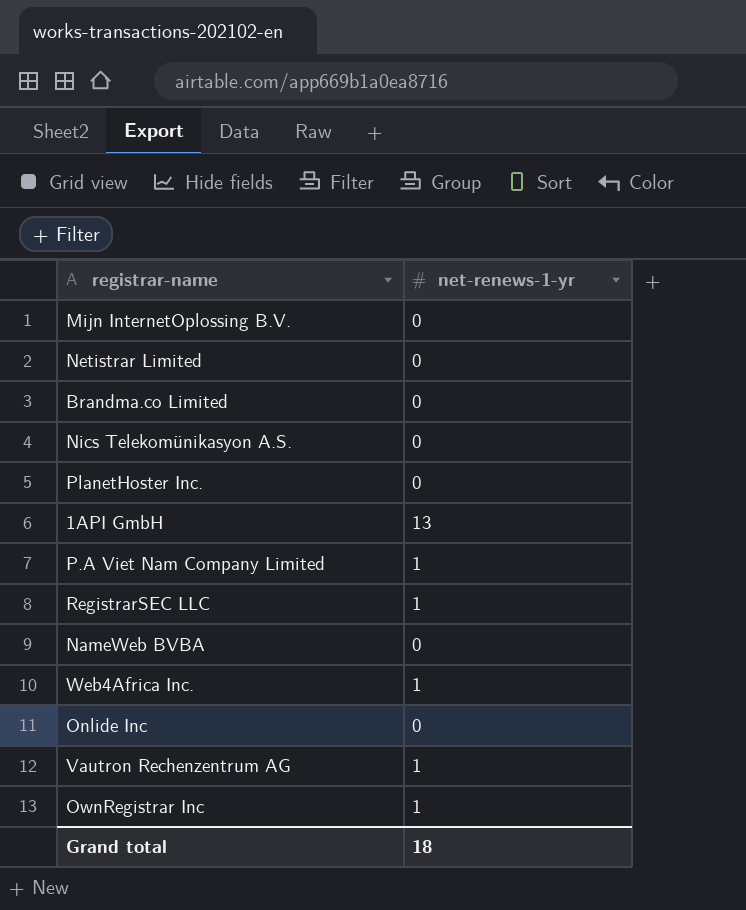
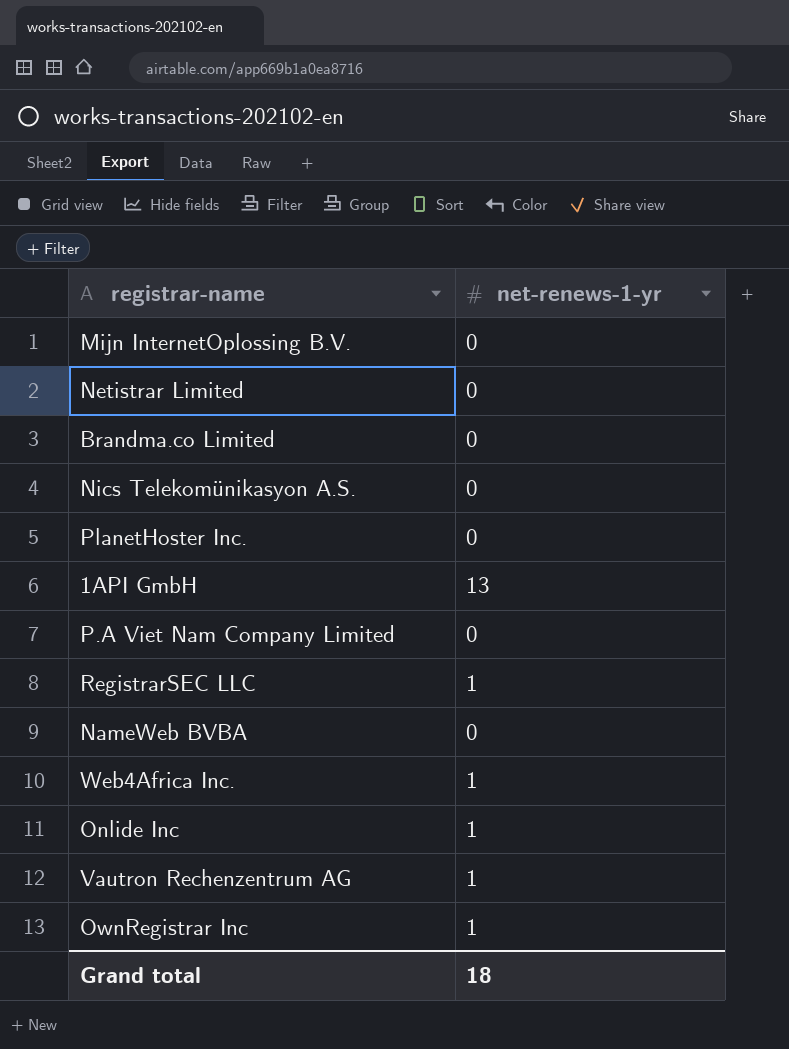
P.A Viet Nam Company Limited | net-renews-1-yr: 1 -> 0
Onlide Inc | net-renews-1-yr: 0 -> 1

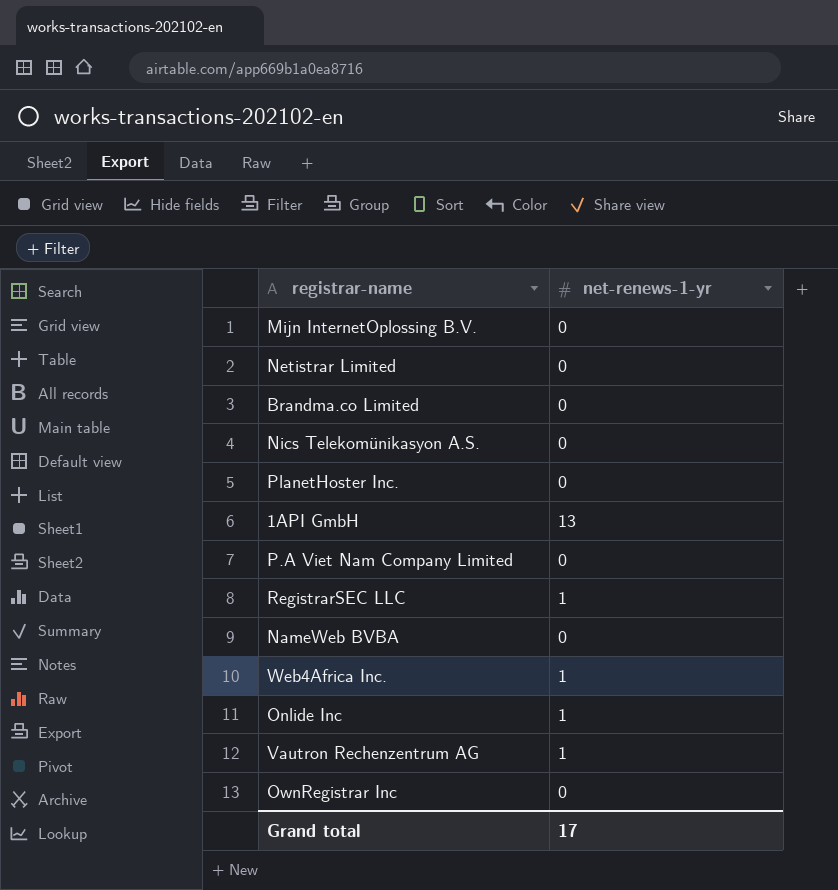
OwnRegistrar Inc | net-renews-1-yr: 1 -> 0
Grand total | net-renews-1-yr: 18 -> 17

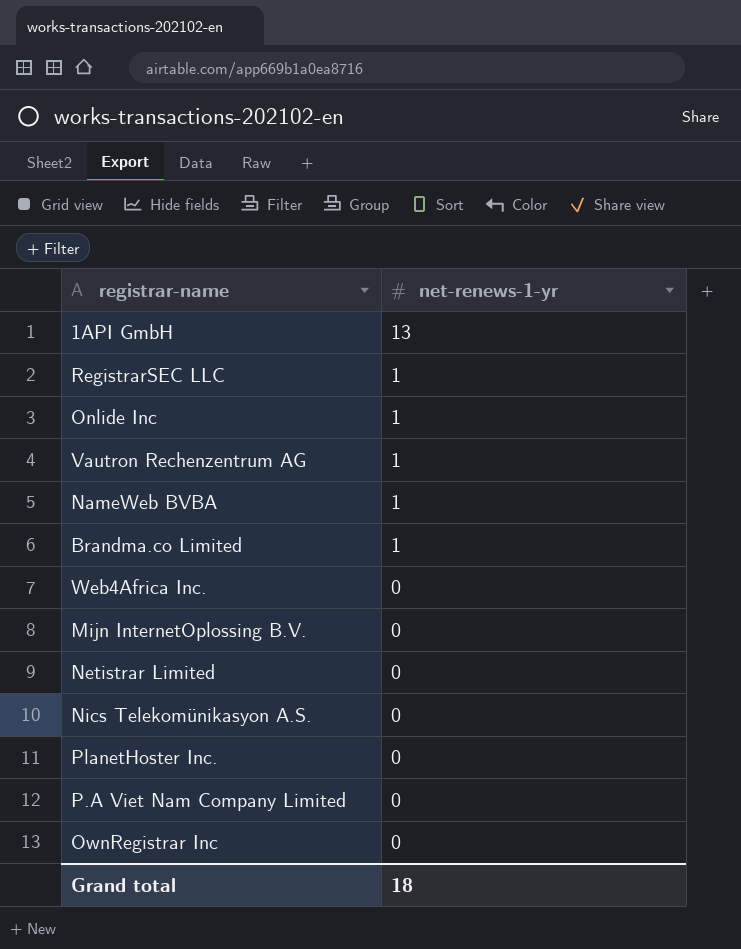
row order: none -> net-renews-1-yr descending
NameWeb BVBA | net-renews-1-yr: 0 -> 1
Brandma.co Limited | net-renews-1-yr: 0 -> 1
Web4Africa Inc. | net-renews-1-yr: 1 -> 0
Grand total | net-renews-1-yr: 17 -> 18

